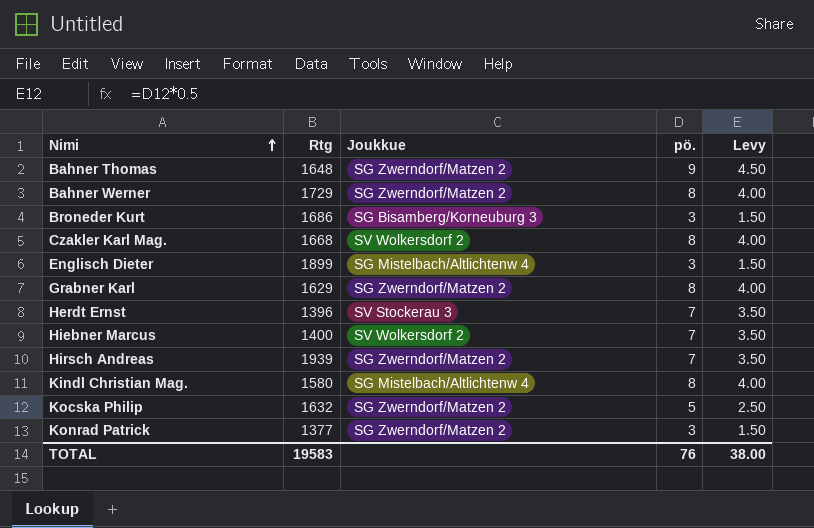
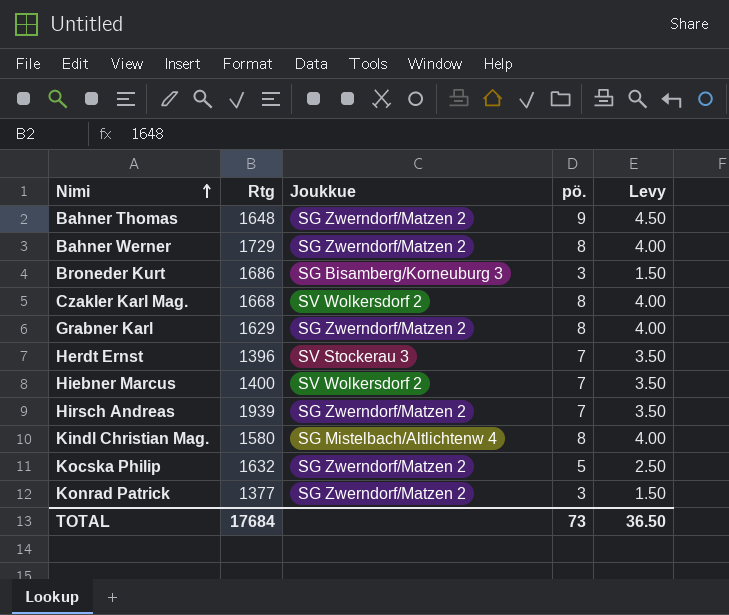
row Englisch Dieter: 1899 | SG Mistelbach/Altlichtenw 4 | 3 | 1.50 -> none
TOTAL | Rtg: 19583 -> 17684
TOTAL | pö.: 76 -> 73
TOTAL | Levy: 38.00 -> 36.50

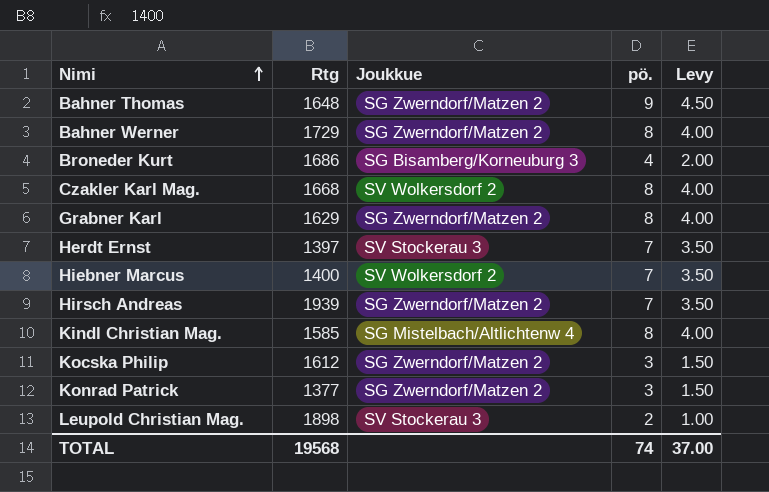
Broneder Kurt | pö.: 3 -> 4
Broneder Kurt | Levy: 1.50 -> 2.00
Herdt Ernst | Rtg: 1396 -> 1397
Kindl Christian Mag. | Rtg: 1580 -> 1585
Kocska Philip | Rtg: 1632 -> 1612
Kocska Philip | pö.: 5 -> 3
Kocska Philip | Levy: 2.50 -> 1.50
row Leupold Christian Mag.: none -> 1898 | SV Stockerau 3 | 2 | 1.00
TOTAL | Rtg: 17684 -> 19568
TOTAL | pö.: 73 -> 74
TOTAL | Levy: 36.50 -> 37.00

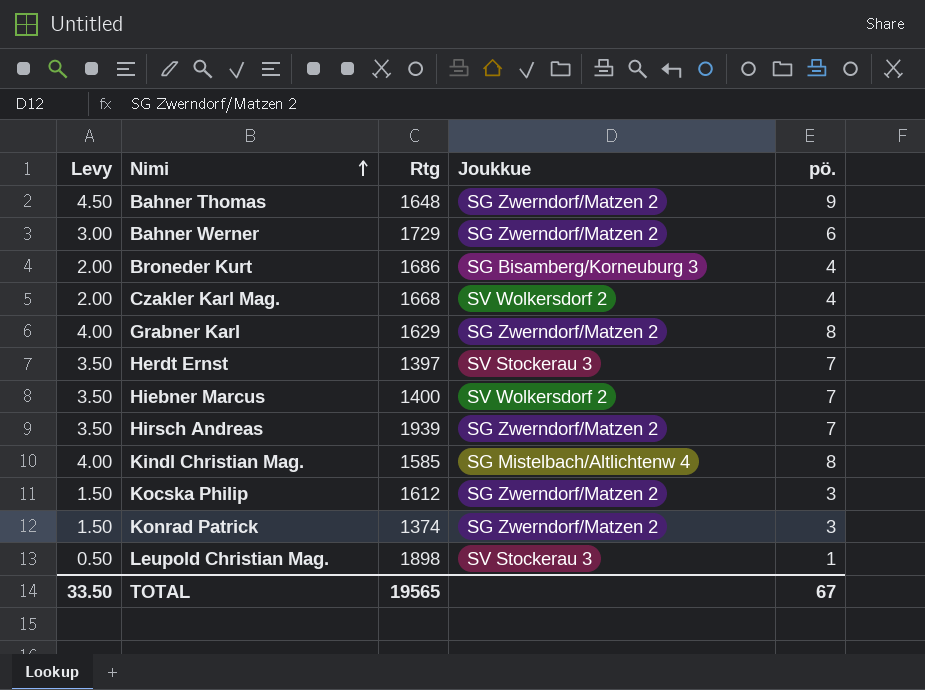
column Levy | position: 5 -> 1
Bahner Werner | Levy: 4.00 -> 3.00
Bahner Werner | pö.: 8 -> 6
Czakler Karl Mag. | Levy: 4.00 -> 2.00
Czakler Karl Mag. | pö.: 8 -> 4
Konrad Patrick | Rtg: 1377 -> 1374
Leupold Christian Mag. | Levy: 1.00 -> 0.50
Leupold Christian Mag. | pö.: 2 -> 1
TOTAL | Levy: 37.00 -> 33.50
TOTAL | Rtg: 19568 -> 19565
TOTAL | pö.: 74 -> 67

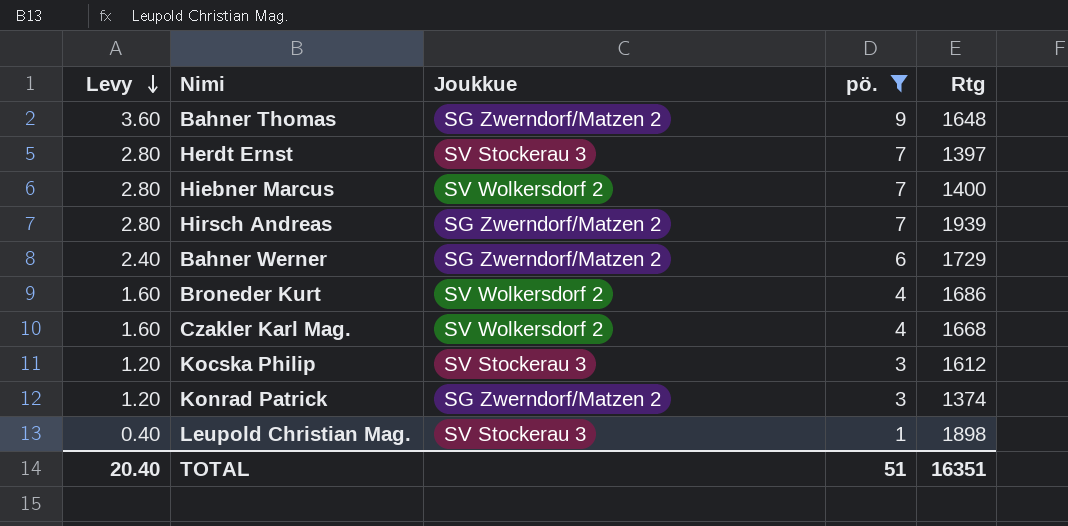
filter: none -> pö. != 8
row order: Nimi ascending -> Levy descending
column Levy | formula: [pö.] * 0.5 -> [pö.] * 0.4
column Rtg | position: 3 -> 5
Broneder Kurt | Joukkue: SG Bisamberg/Korneuburg 3 -> SV Wolkersdorf 2
Kocska Philip | Joukkue: SG Zwerndorf/Matzen 2 -> SV Stockerau 3
TOTAL | Levy: 33.50 -> 20.40
TOTAL | pö.: 67 -> 51
TOTAL | Rtg: 19565 -> 16351

